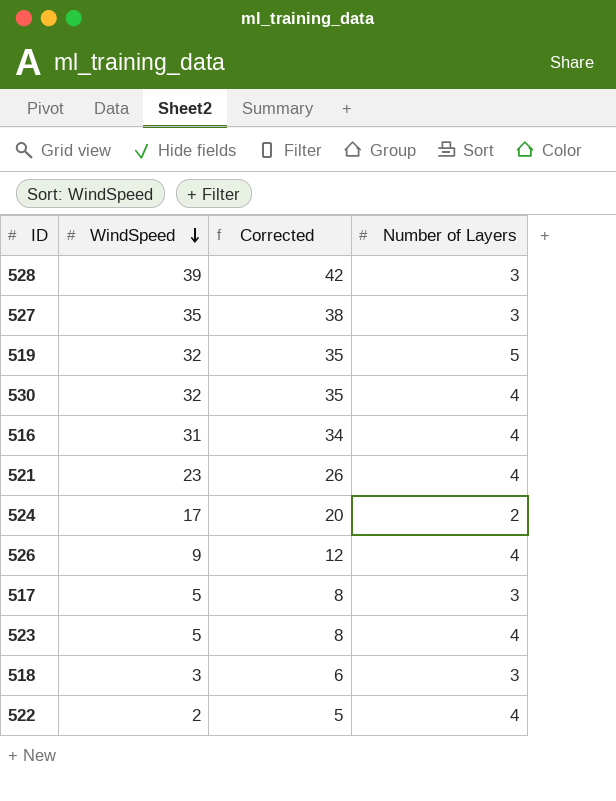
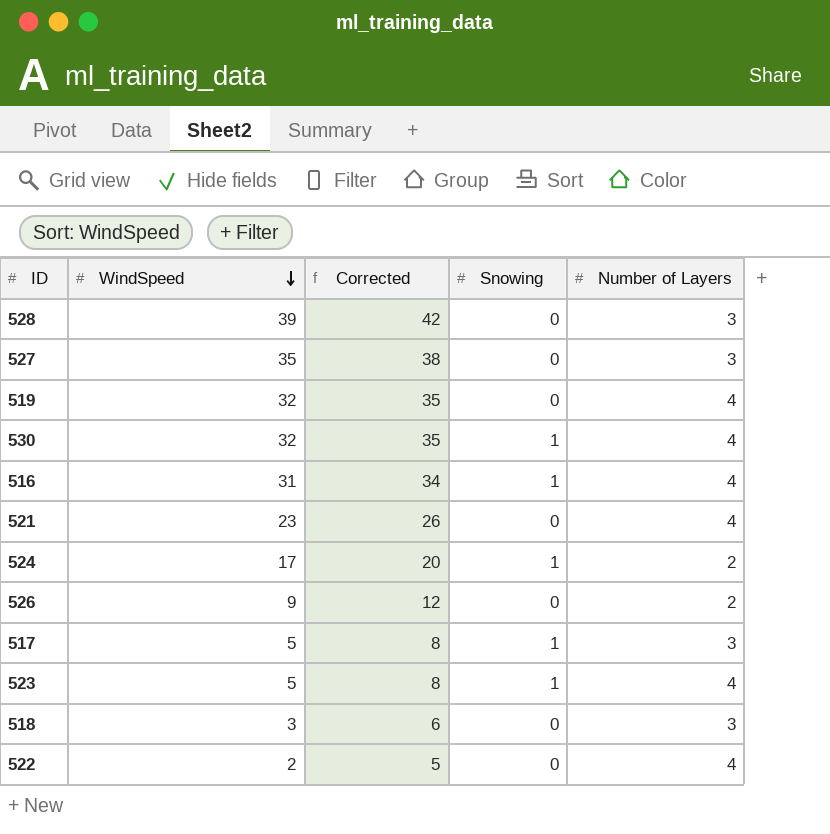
column Snowing | position: none -> 4
519 | Number of Layers: 5 -> 4
526 | Number of Layers: 4 -> 2

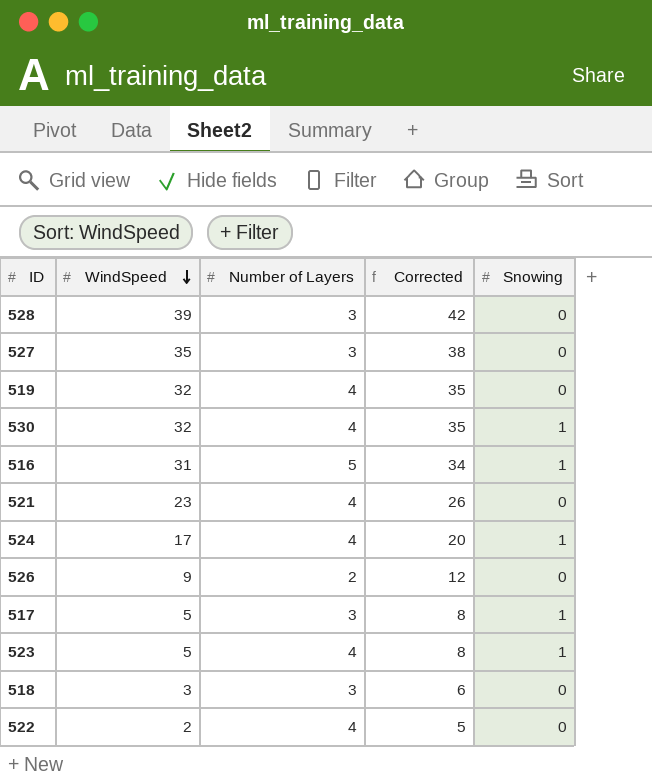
column Number of Layers | position: 5 -> 3
516 | Number of Layers: 4 -> 5
524 | Number of Layers: 2 -> 4

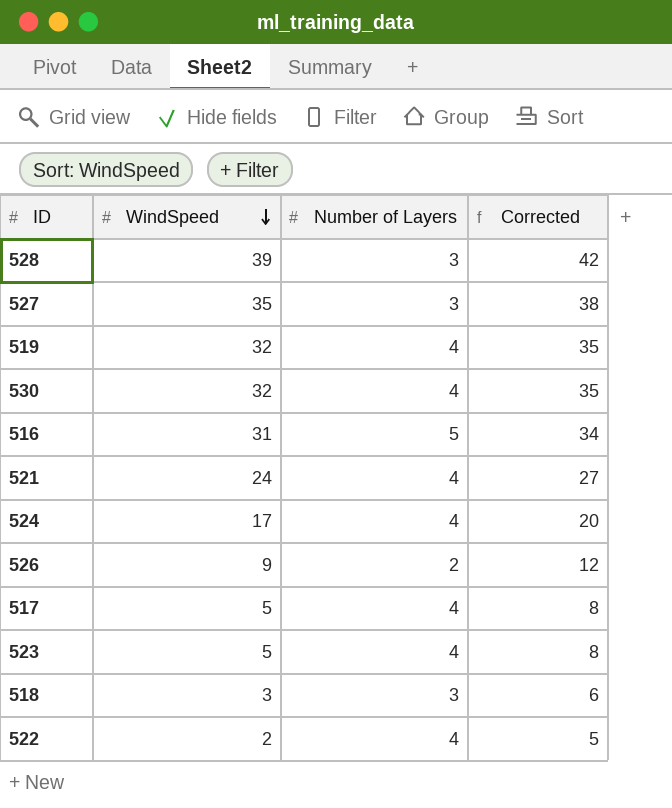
column Snowing | position: 5 -> none
521 | WindSpeed: 23 -> 24
521 | Corrected: 26 -> 27
517 | Number of Layers: 3 -> 4

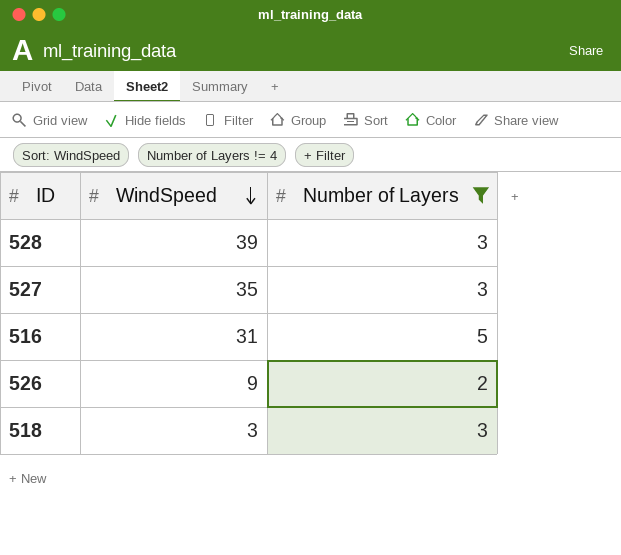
filter: none -> Number of Layers != 4
column Corrected | formula: [WindSpeed] + 3 -> none

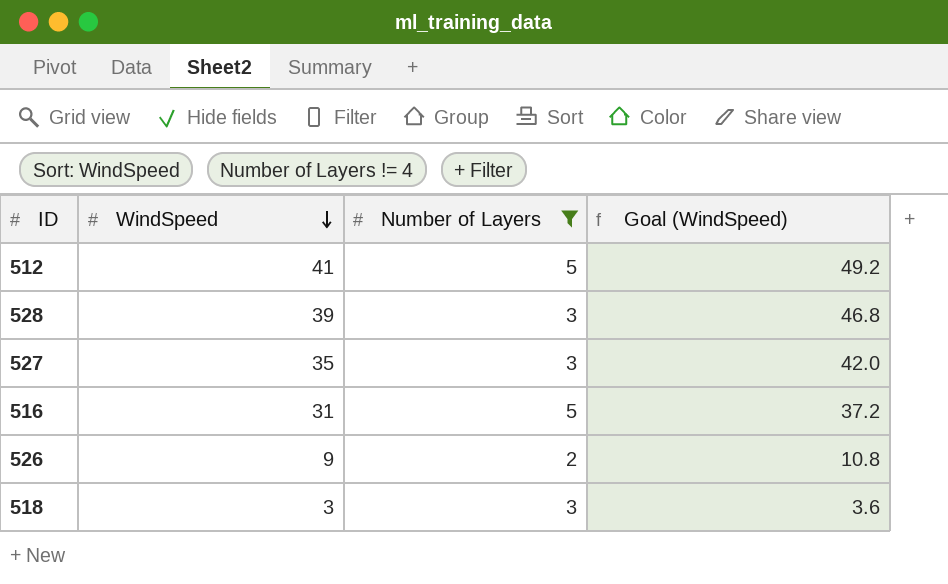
column Goal (WindSpeed) | formula: none -> [WindSpeed] * 1.2
row 512: none -> 41 | 5 | 49.2

